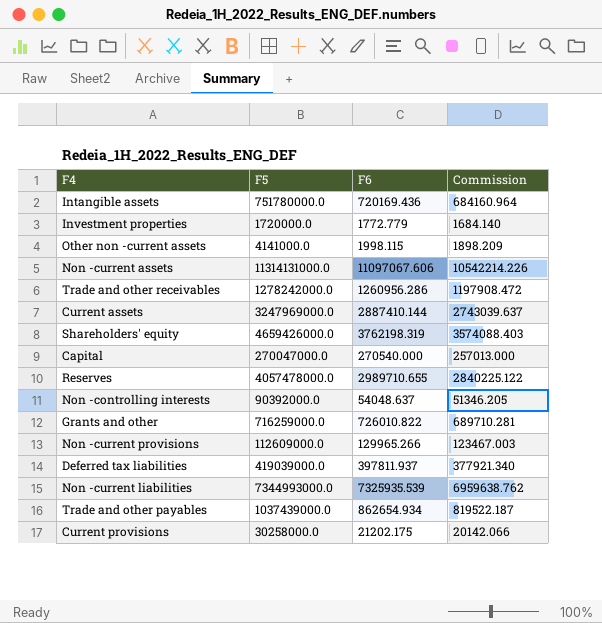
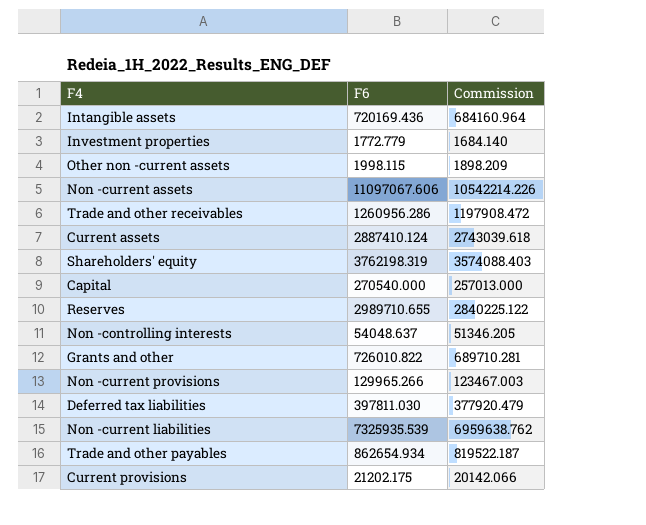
column F5 | position: 2 -> none
Current assets | F6: 2887410.144 -> 2887410.124
Current assets | Commission: 2743039.637 -> 2743039.618
Deferred tax liabilities | F6: 397811.937 -> 397811.030
Deferred tax liabilities | Commission: 377921.340 -> 377920.479

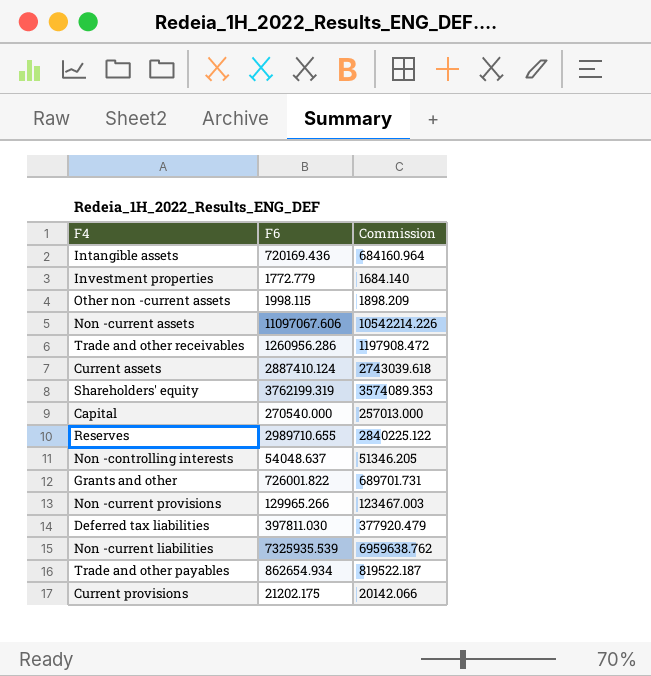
Shareholders' equity | F6: 3762198.319 -> 3762199.319
Shareholders' equity | Commission: 3574088.403 -> 3574089.353
Grants and other | F6: 726010.822 -> 726001.822
Grants and other | Commission: 689710.281 -> 689701.731

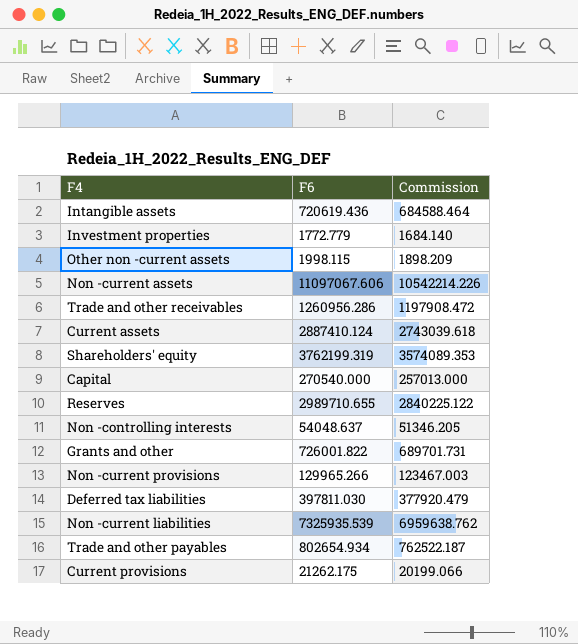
Intangible assets | F6: 720169.436 -> 720619.436
Intangible assets | Commission: 684160.964 -> 684588.464
Trade and other payables | F6: 862654.934 -> 802654.934
Trade and other payables | Commission: 819522.187 -> 762522.187
Current provisions | F6: 21202.175 -> 21262.175
Current provisions | Commission: 20142.066 -> 20199.066

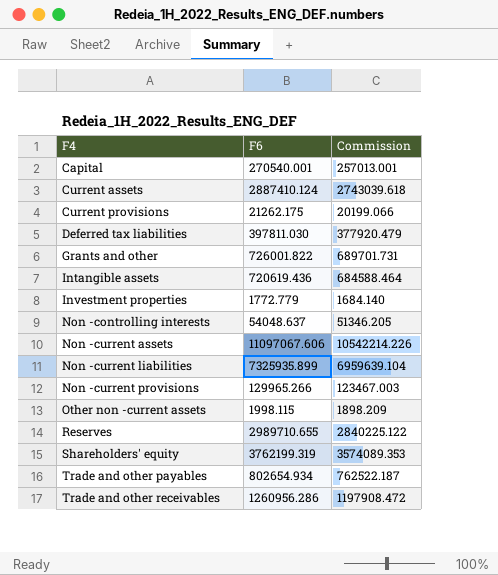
row order: none -> F4 ascending
Capital | F6: 270540.000 -> 270540.001
Capital | Commission: 257013.000 -> 257013.001
Non -current liabilities | F6: 7325935.539 -> 7325935.899
Non -current liabilities | Commission: 6959638.762 -> 6959639.104

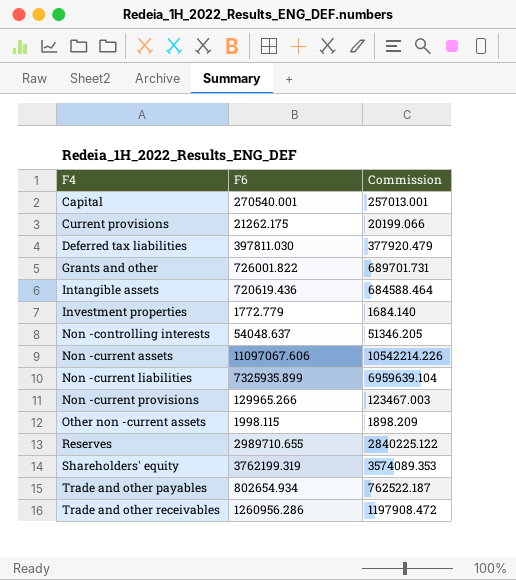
row Current assets: 2887410.124 | 2743039.618 -> none

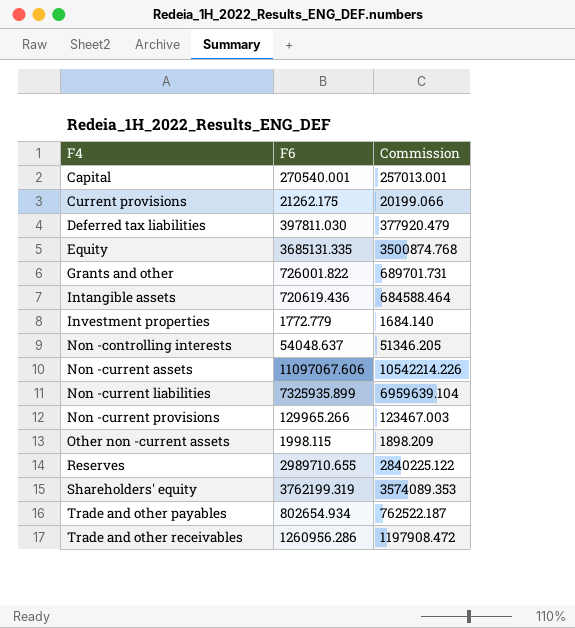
row Equity: none -> 3685131.335 | 3500874.768

